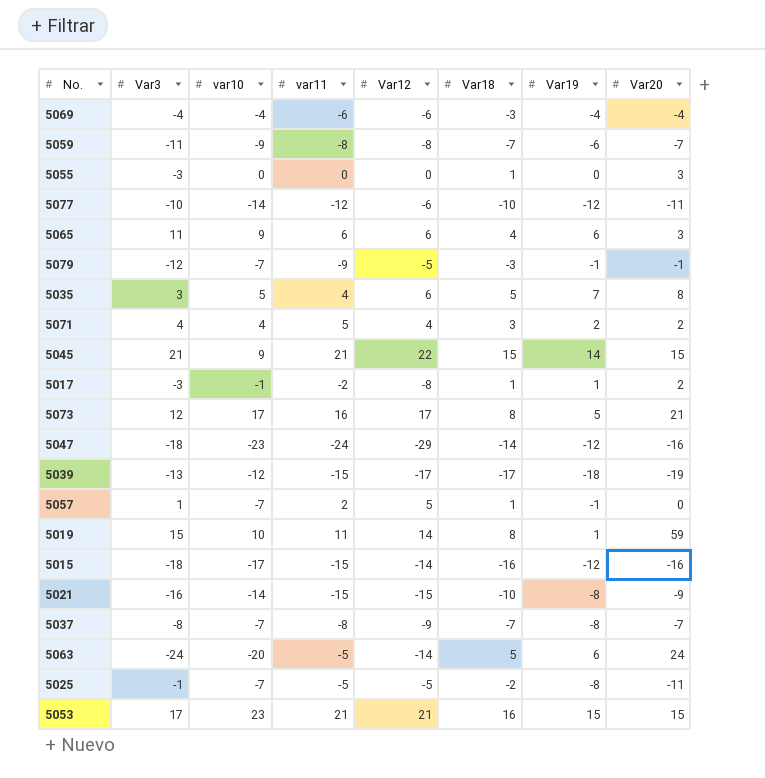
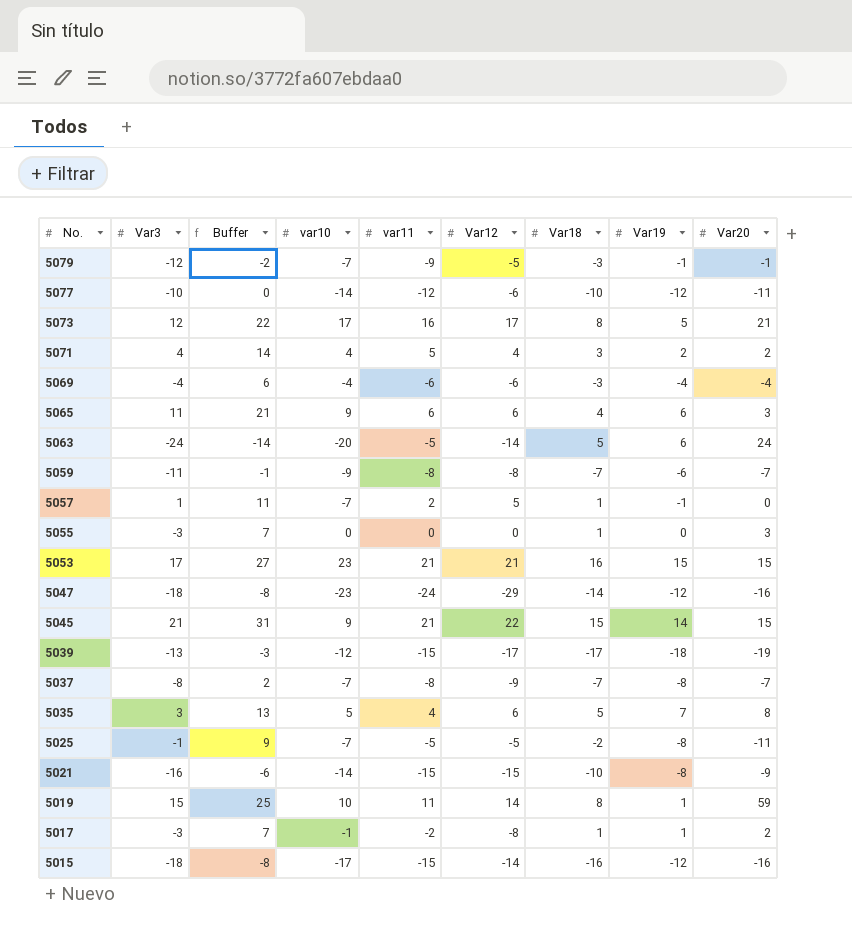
row order: none -> No. descending
column Buffer | formula: none -> [Var3] + 10

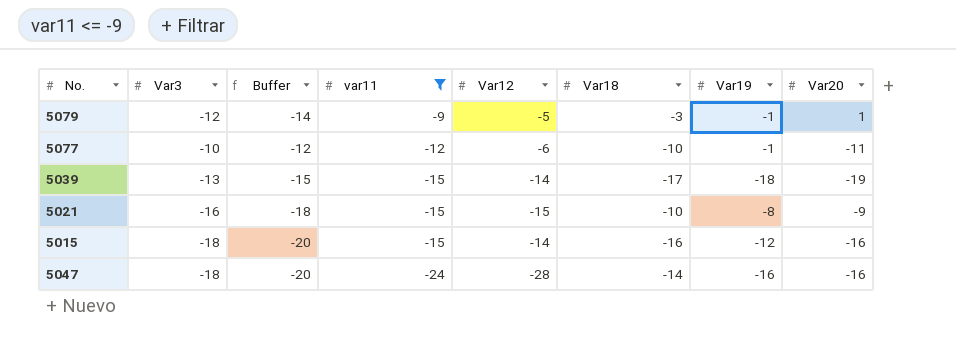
filter: none -> var11 <= -9
row order: No. descending -> var11 descending
column var10 | position: 4 -> none
column Buffer | formula: [Var3] + 10 -> [Var3] - 2
5079 | Var20: -1 -> 1
5077 | Var19: -12 -> -1
5039 | Var12: -17 -> -14
5047 | Var12: -29 -> -28
5047 | Var19: -12 -> -16

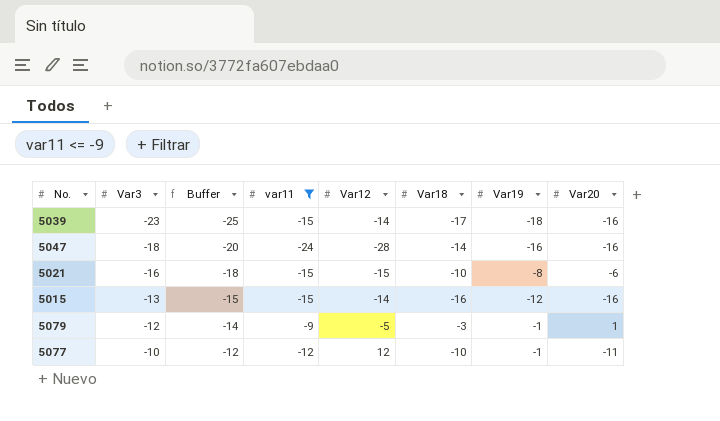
row order: var11 descending -> Var3 ascending
5039 | Var3: -13 -> -23
5039 | Buffer: -15 -> -25
5039 | Var20: -19 -> -16
5021 | Var20: -9 -> -6
5015 | Var3: -18 -> -13
5015 | Buffer: -20 -> -15
5077 | Var12: -6 -> 12

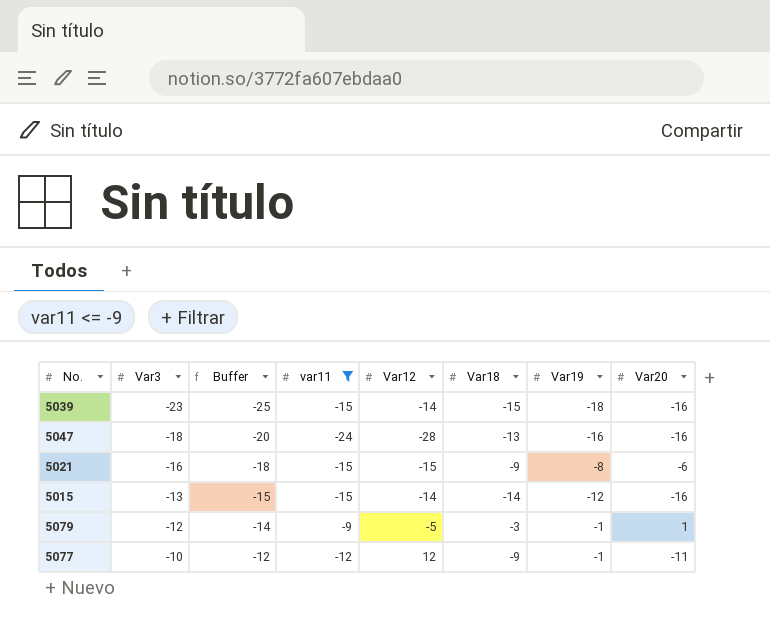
5039 | Var18: -17 -> -15
5047 | Var18: -14 -> -13
5021 | Var18: -10 -> -9
5015 | Var18: -16 -> -14
5077 | Var18: -10 -> -9

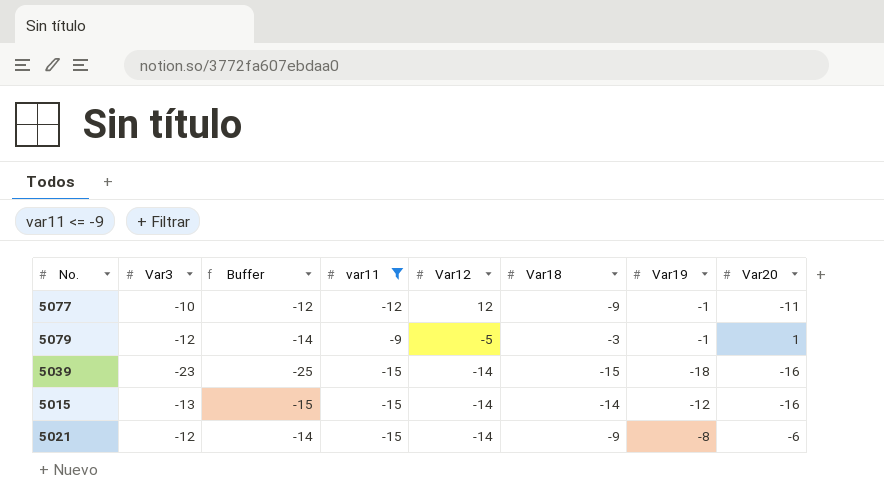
row order: Var3 ascending -> Var12 descending
row 5047: -18 | -20 | -24 | -28 | -13 | -16 | -16 -> none
5021 | Var3: -16 -> -12
5021 | Buffer: -18 -> -14
5021 | Var12: -15 -> -14

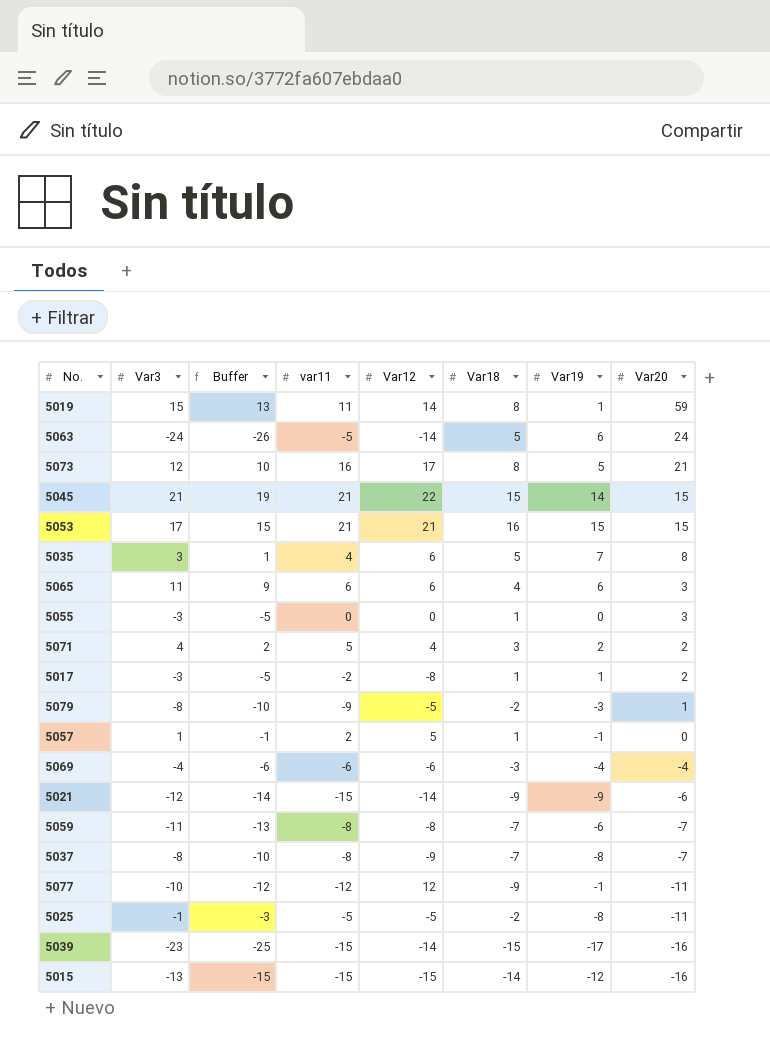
filter: var11 <= -9 -> none
row order: Var12 descending -> Var20 descending
5079 | Var3: -12 -> -8
5079 | Buffer: -14 -> -10
5079 | Var18: -3 -> -2
5079 | Var19: -1 -> -3
5021 | Var19: -8 -> -9
5039 | Var19: -18 -> -17
5015 | Var12: -14 -> -15

